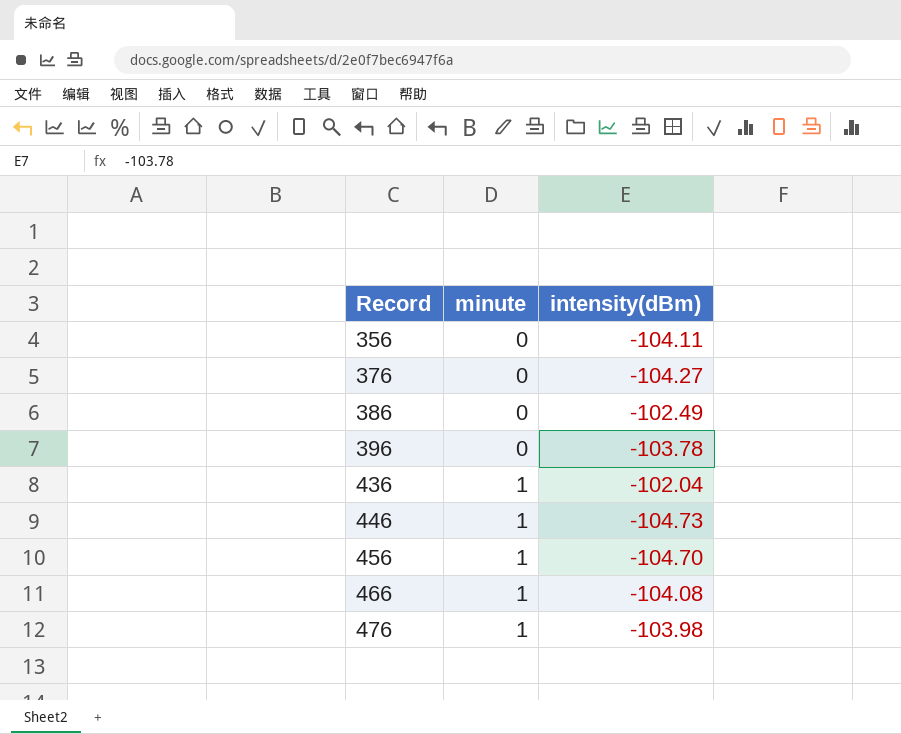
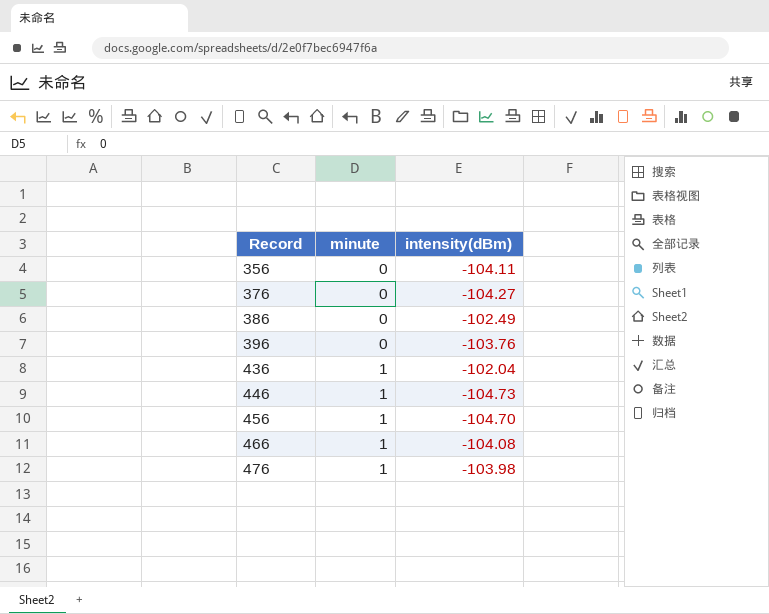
396 | intensity(dBm): -103.78 -> -103.76

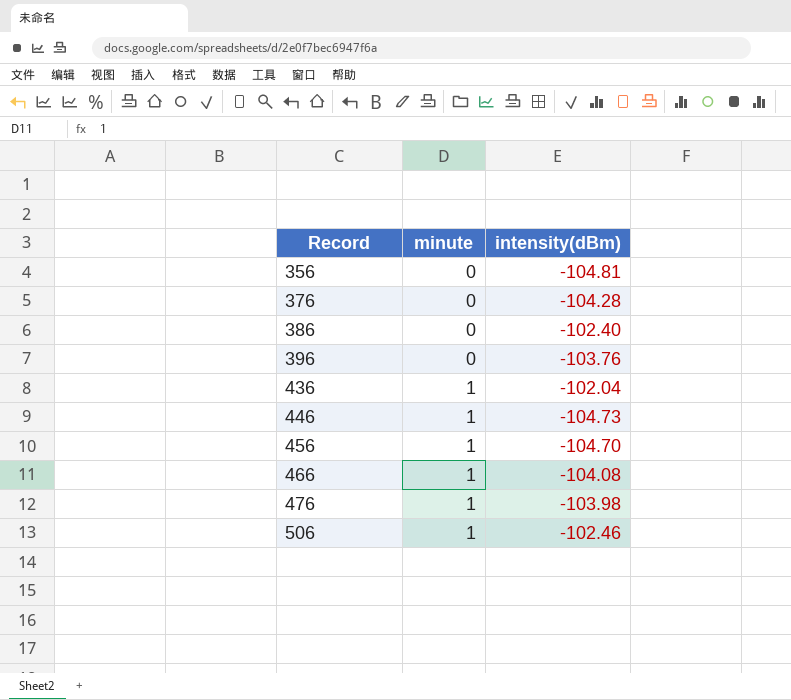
356 | intensity(dBm): -104.11 -> -104.81
376 | intensity(dBm): -104.27 -> -104.28
386 | intensity(dBm): -102.49 -> -102.40
row 506: none -> 1 | -102.46

